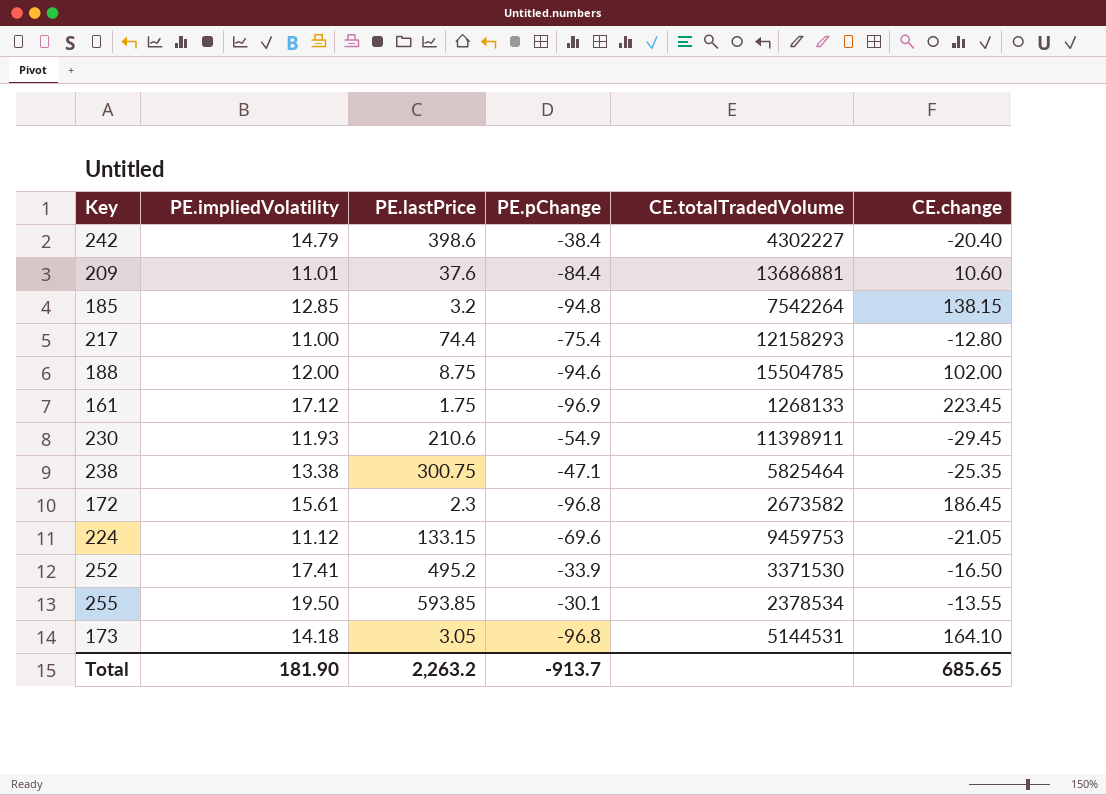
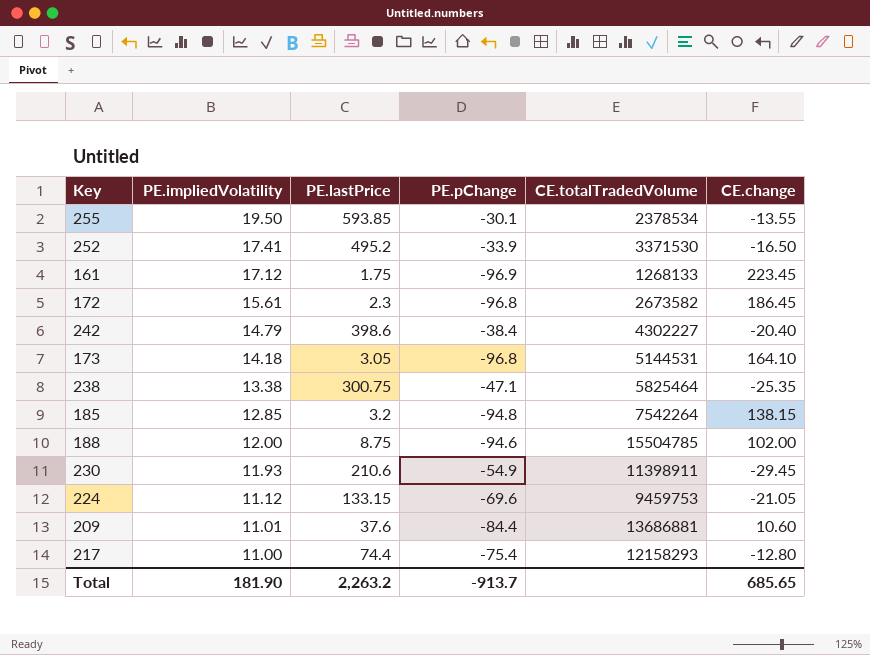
row order: none -> PE.impliedVolatility descending

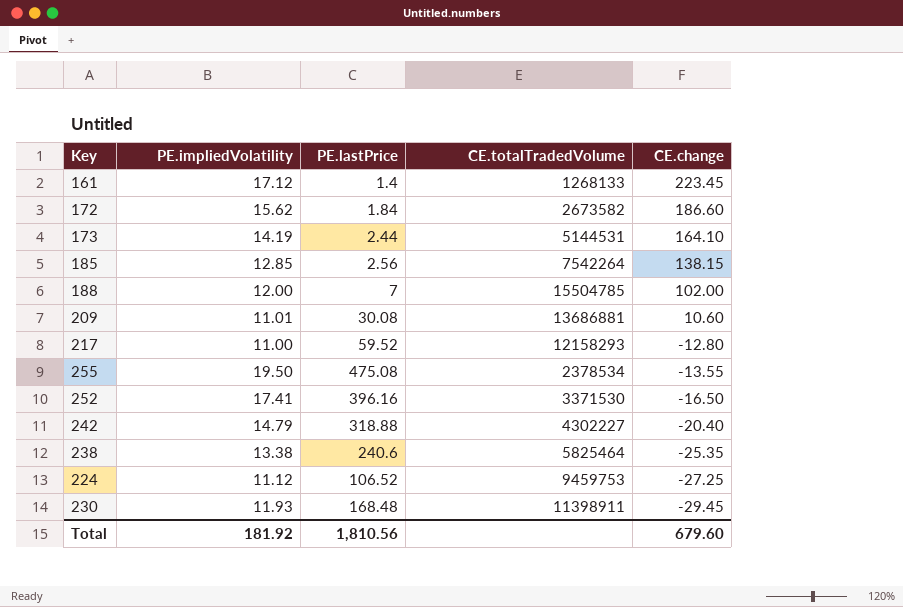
row order: PE.impliedVolatility descending -> CE.change descending
column PE.pChange | position: 4 -> none
161 | PE.lastPrice: 1.75 -> 1.4
172 | PE.impliedVolatility: 15.61 -> 15.62
172 | PE.lastPrice: 2.3 -> 1.84
172 | CE.change: 186.45 -> 186.60
173 | PE.impliedVolatility: 14.18 -> 14.19
173 | PE.lastPrice: 3.05 -> 2.44
185 | PE.lastPrice: 3.2 -> 2.56
188 | PE.lastPrice: 8.75 -> 7
209 | PE.lastPrice: 37.6 -> 30.08
217 | PE.lastPrice: 74.4 -> 59.52
255 | PE.lastPrice: 593.85 -> 475.08
252 | PE.lastPrice: 495.2 -> 396.16
242 | PE.lastPrice: 398.6 -> 318.88
238 | PE.lastPrice: 300.75 -> 240.6
224 | PE.lastPrice: 133.15 -> 106.52
224 | CE.change: -21.05 -> -27.25
230 | PE.lastPrice: 210.6 -> 168.48
Total | PE.impliedVolatility: 181.90 -> 181.92
Total | PE.lastPrice: 2,263.2 -> 1,810.56
Total | CE.change: 685.65 -> 679.60

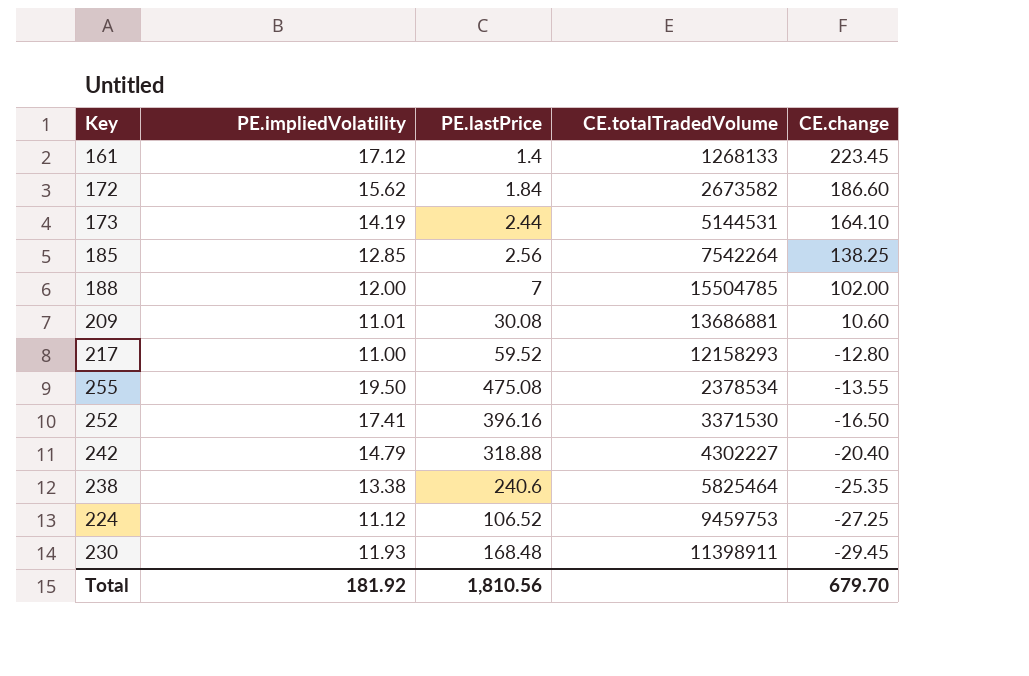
185 | CE.change: 138.15 -> 138.25
Total | CE.change: 679.60 -> 679.70

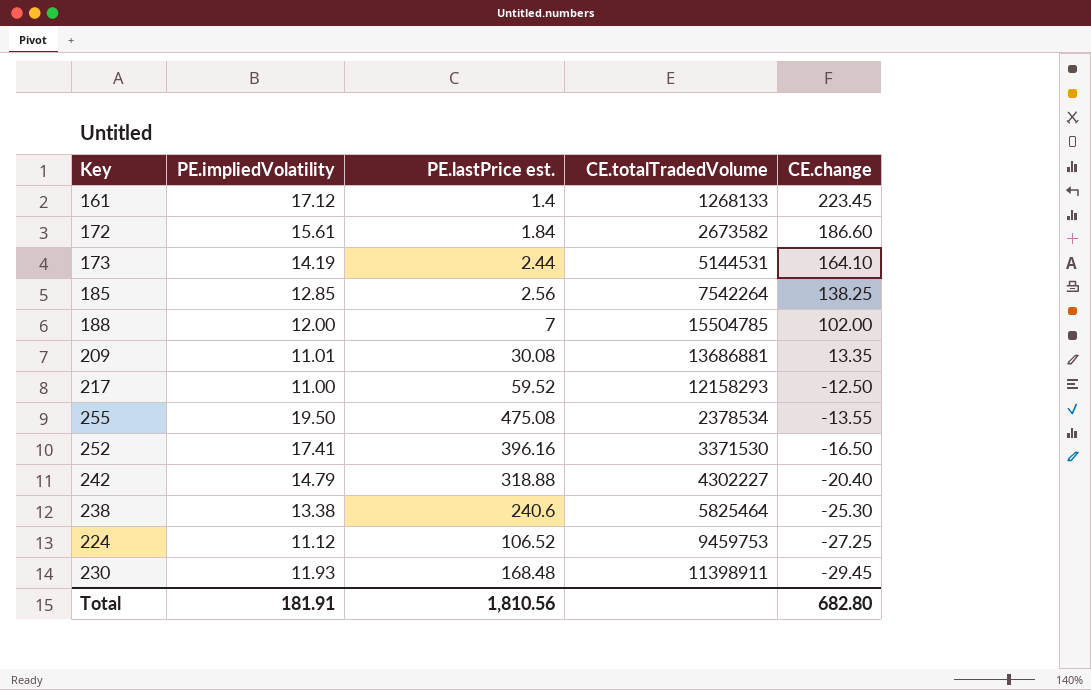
column name: PE.lastPrice -> PE.lastPrice est.
172 | PE.impliedVolatility: 15.62 -> 15.61
209 | CE.change: 10.60 -> 13.35
217 | CE.change: -12.80 -> -12.50
238 | CE.change: -25.35 -> -25.30
Total | PE.impliedVolatility: 181.92 -> 181.91
Total | CE.change: 679.70 -> 682.80

